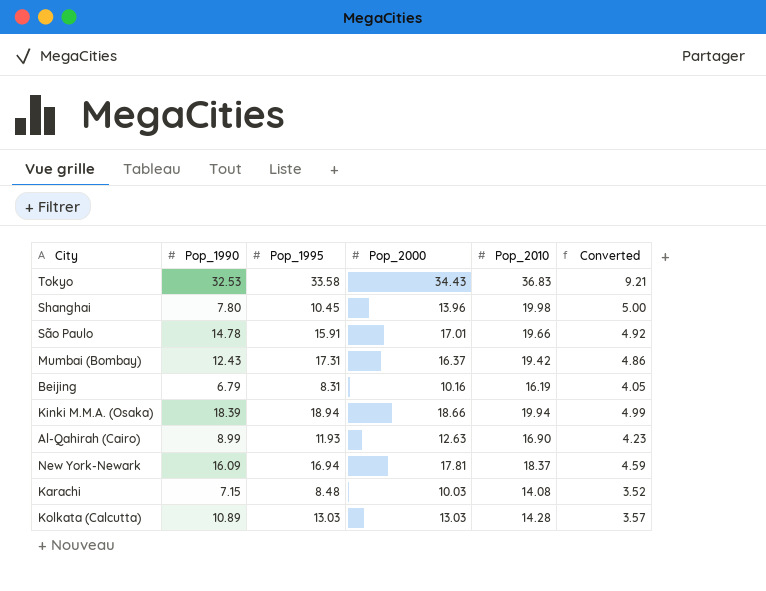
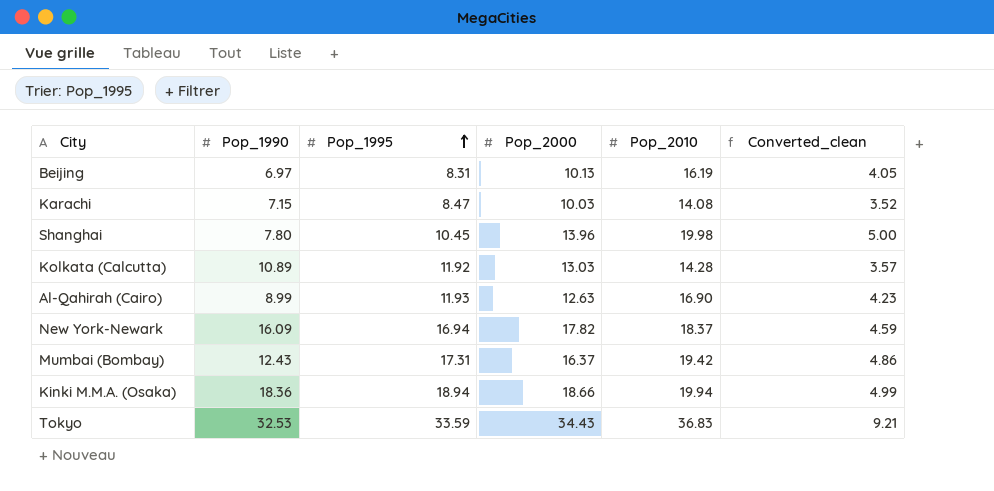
row order: none -> Pop_1995 ascending
column name: Converted -> Converted_clean
row São Paulo: 14.78 | 15.91 | 17.01 | 19.66 | 4.92 -> none
Beijing | Pop_1990: 6.79 -> 6.97
Beijing | Pop_2000: 10.16 -> 10.13
Karachi | Pop_1995: 8.48 -> 8.47
Kolkata (Calcutta) | Pop_1995: 13.03 -> 11.92
New York-Newark | Pop_2000: 17.81 -> 17.82
Kinki M.M.A. (Osaka) | Pop_1990: 18.39 -> 18.36
Tokyo | Pop_1995: 33.58 -> 33.59

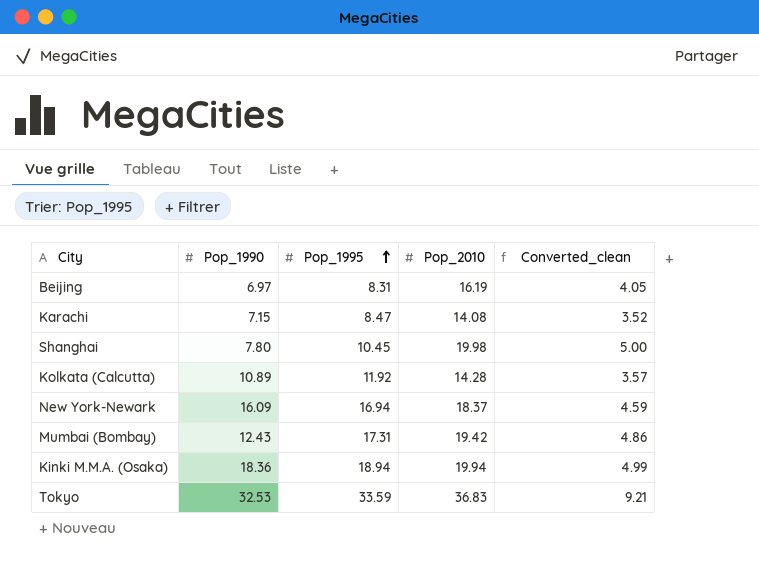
column Pop_2000 | position: 4 -> none
row Al-Qahirah (Cairo): 8.99 | 11.93 | 12.63 | 16.90 | 4.23 -> none

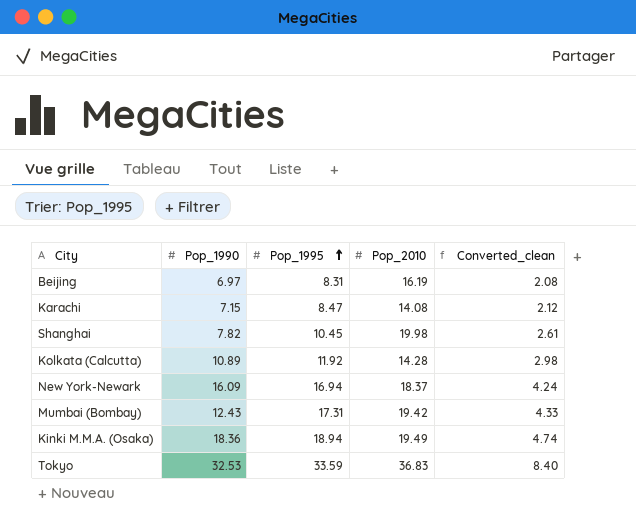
column Converted_clean | formula: [Pop_2010] * 0.25 -> [Pop_1995] * 0.25
Shanghai | Pop_1990: 7.80 -> 7.82
Kinki M.M.A. (Osaka) | Pop_2010: 19.94 -> 19.49

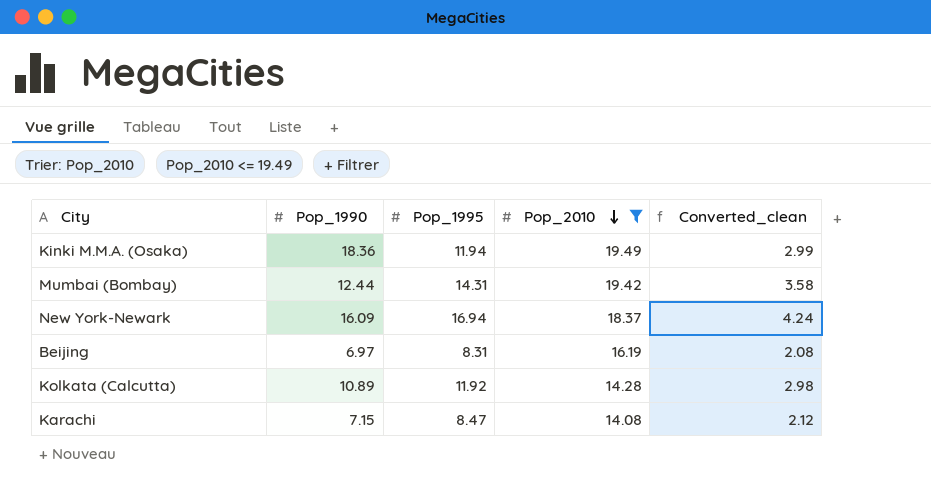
filter: none -> Pop_2010 <= 19.49
row order: Pop_1995 ascending -> Pop_2010 descending
Kinki M.M.A. (Osaka) | Pop_1995: 18.94 -> 11.94
Kinki M.M.A. (Osaka) | Converted_clean: 4.74 -> 2.99
Mumbai (Bombay) | Pop_1990: 12.43 -> 12.44
Mumbai (Bombay) | Pop_1995: 17.31 -> 14.31
Mumbai (Bombay) | Converted_clean: 4.33 -> 3.58

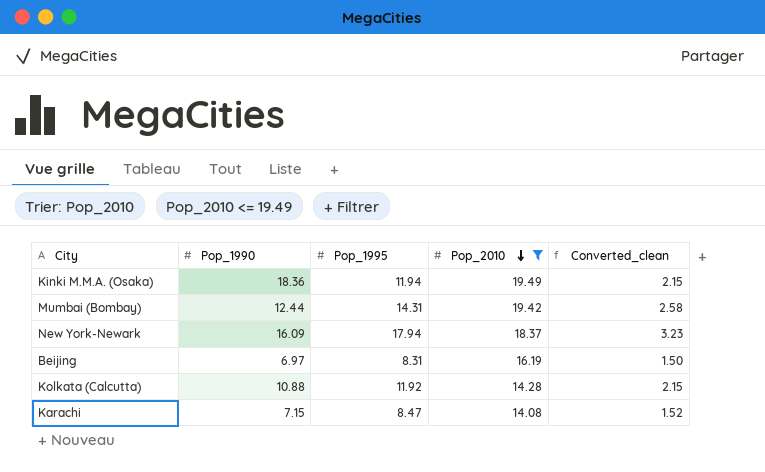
column Converted_clean | formula: [Pop_1995] * 0.25 -> [Pop_1995] * 0.18
New York-Newark | Pop_1995: 16.94 -> 17.94
Kolkata (Calcutta) | Pop_1990: 10.89 -> 10.88

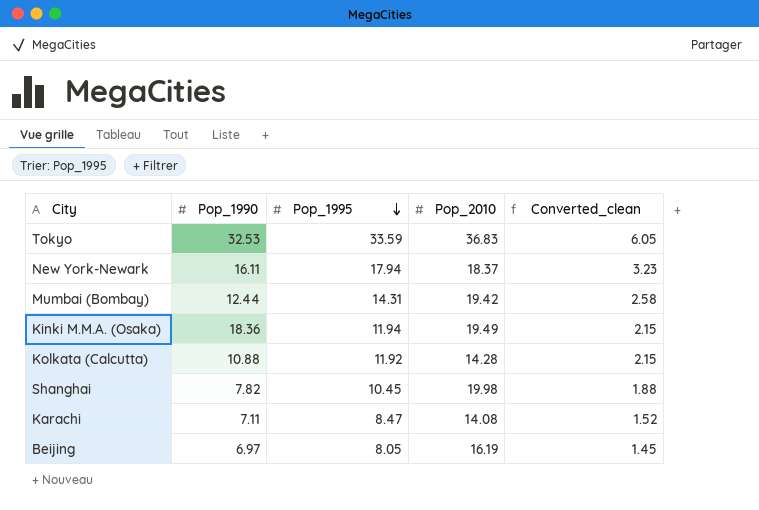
filter: Pop_2010 <= 19.49 -> none
row order: Pop_2010 descending -> Pop_1995 descending
New York-Newark | Pop_1990: 16.09 -> 16.11
Karachi | Pop_1990: 7.15 -> 7.11
Beijing | Pop_1995: 8.31 -> 8.05
Beijing | Converted_clean: 1.50 -> 1.45

